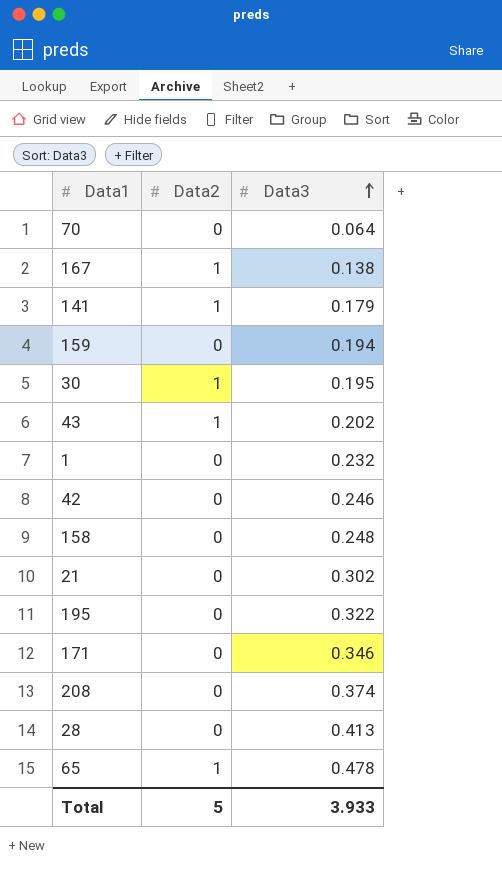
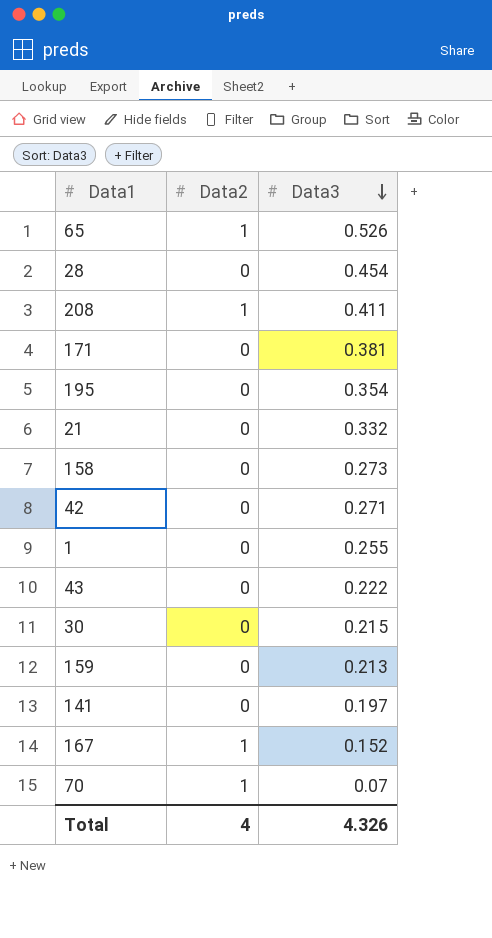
row order: Data3 ascending -> Data3 descending
65 | Data3: 0.478 -> 0.526
28 | Data3: 0.413 -> 0.454
208 | Data2: 0 -> 1
208 | Data3: 0.374 -> 0.411
171 | Data3: 0.346 -> 0.381
195 | Data3: 0.322 -> 0.354
21 | Data3: 0.302 -> 0.332
158 | Data3: 0.248 -> 0.273
42 | Data3: 0.246 -> 0.271
1 | Data3: 0.232 -> 0.255
43 | Data2: 1 -> 0
43 | Data3: 0.202 -> 0.222
30 | Data2: 1 -> 0
30 | Data3: 0.195 -> 0.215
159 | Data3: 0.194 -> 0.213
141 | Data2: 1 -> 0
141 | Data3: 0.179 -> 0.197
167 | Data3: 0.138 -> 0.152
70 | Data2: 0 -> 1
70 | Data3: 0.064 -> 0.07
Total | Data2: 5 -> 4
Total | Data3: 3.933 -> 4.326

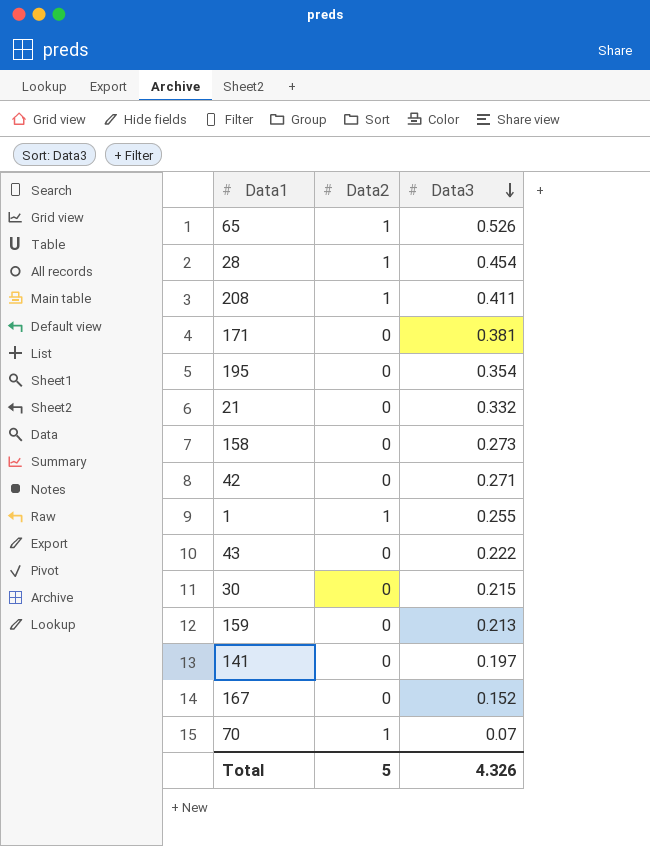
28 | Data2: 0 -> 1
1 | Data2: 0 -> 1
167 | Data2: 1 -> 0
Total | Data2: 4 -> 5

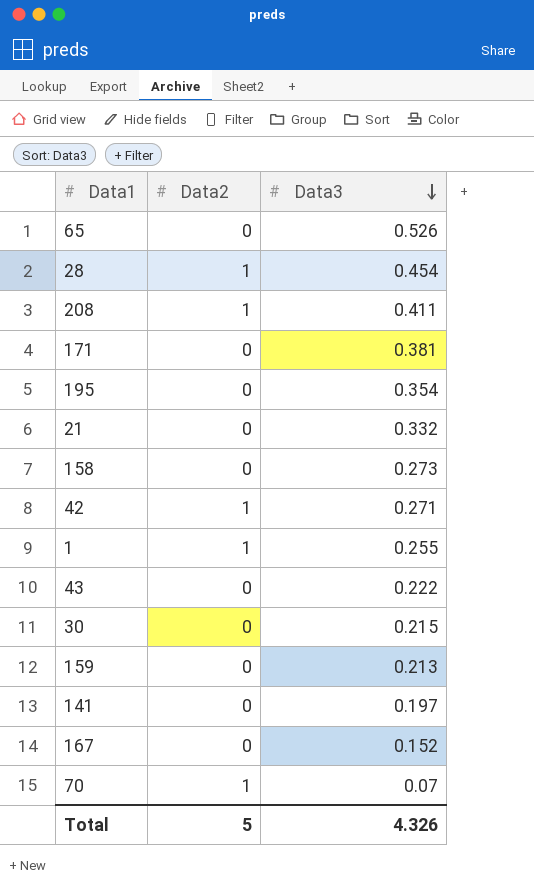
65 | Data2: 1 -> 0
42 | Data2: 0 -> 1

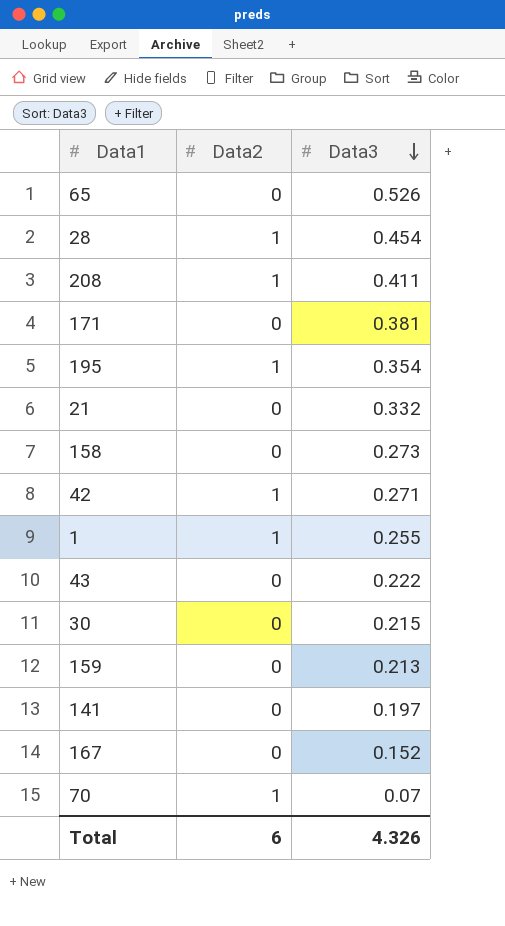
195 | Data2: 0 -> 1
Total | Data2: 5 -> 6

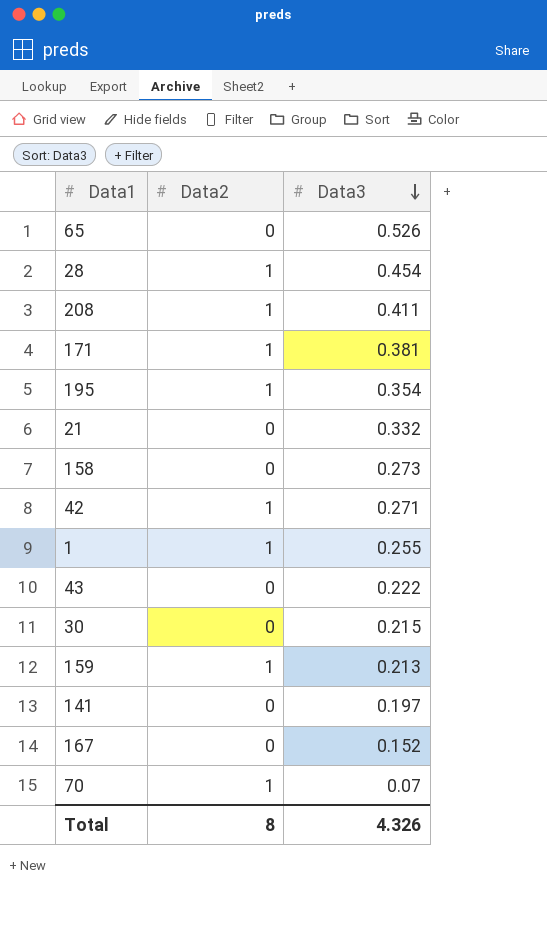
171 | Data2: 0 -> 1
159 | Data2: 0 -> 1
Total | Data2: 6 -> 8

